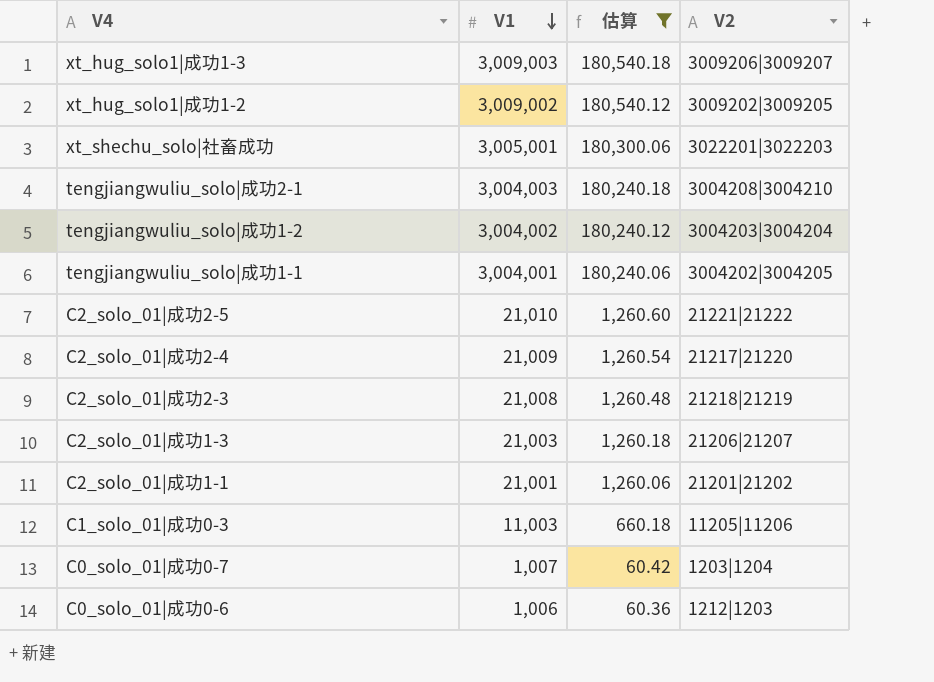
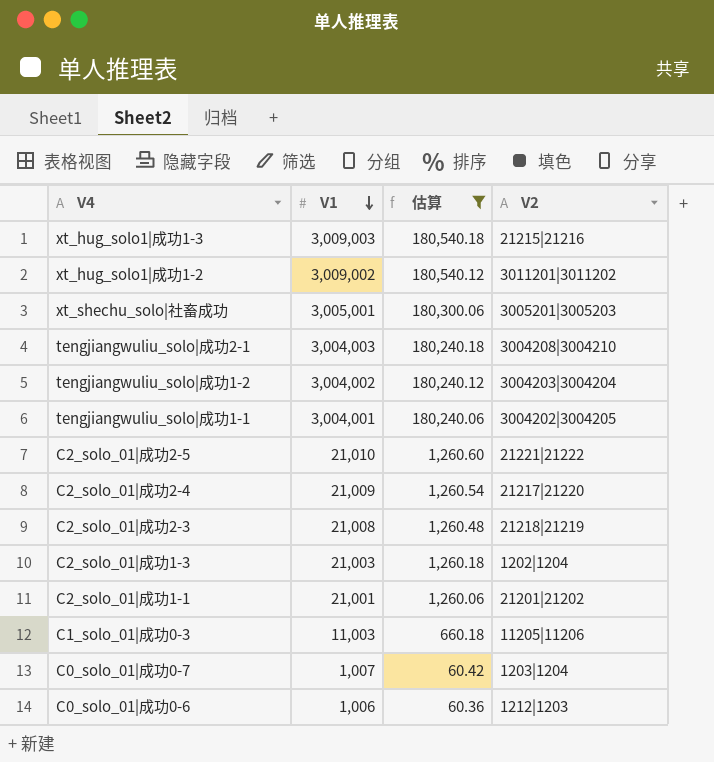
xt_hug_solo1|成功1-3 | V2: 3009206|3009207 -> 21215|21216
xt_hug_solo1|成功1-2 | V2: 3009202|3009205 -> 3011201|3011202
xt_shechu_solo|社畜成功 | V2: 3022201|3022203 -> 3005201|3005203
C2_solo_01|成功1-3 | V2: 21206|21207 -> 1202|1204

